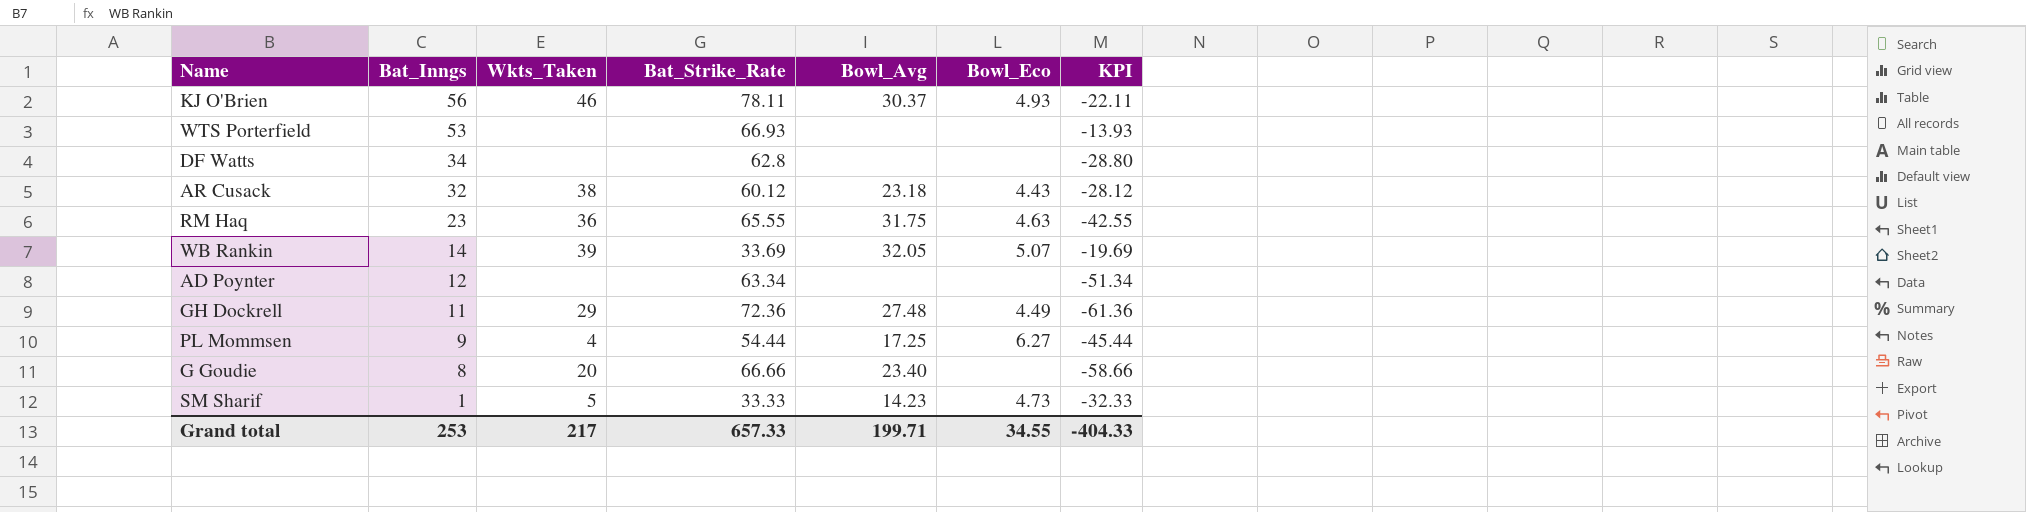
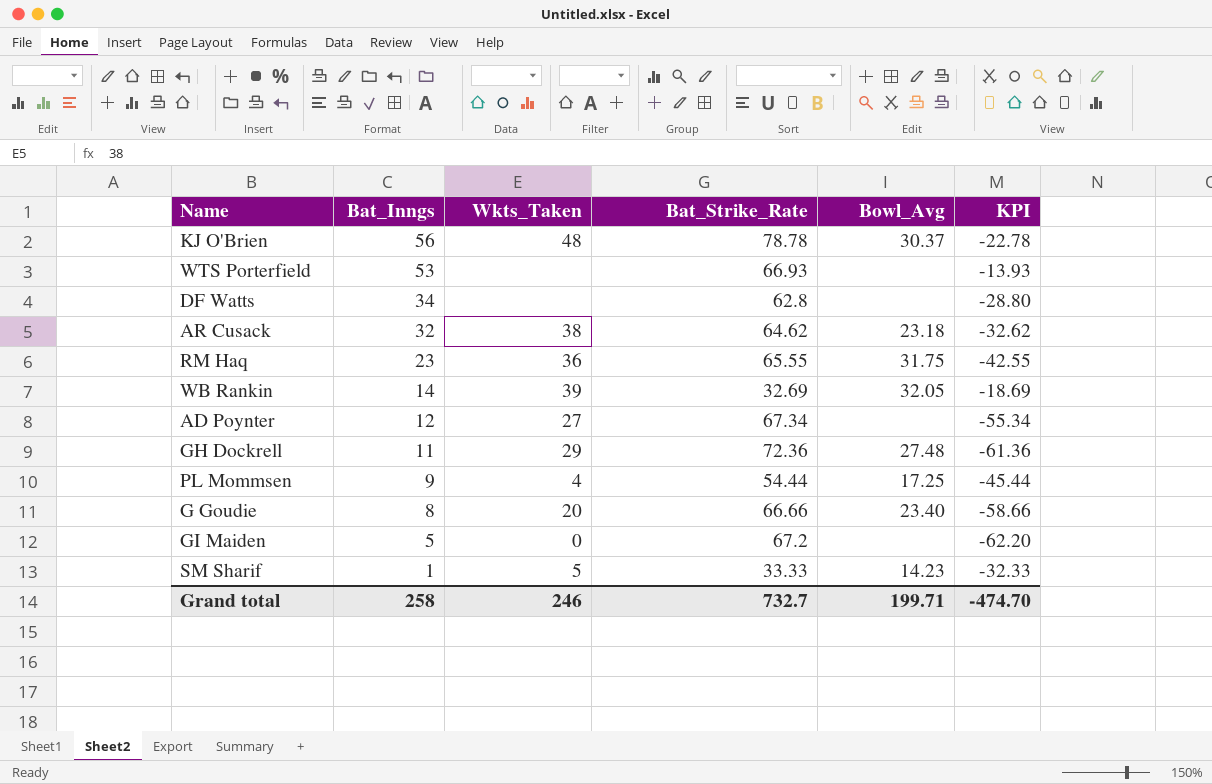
column Bowl_Eco | position: 6 -> none
KJ O'Brien | Wkts_Taken: 46 -> 48
KJ O'Brien | Bat_Strike_Rate: 78.11 -> 78.78
KJ O'Brien | KPI: -22.11 -> -22.78
AR Cusack | Bat_Strike_Rate: 60.12 -> 64.62
AR Cusack | KPI: -28.12 -> -32.62
WB Rankin | Bat_Strike_Rate: 33.69 -> 32.69
WB Rankin | KPI: -19.69 -> -18.69
AD Poynter | Wkts_Taken: none -> 27
AD Poynter | Bat_Strike_Rate: 63.34 -> 67.34
AD Poynter | KPI: -51.34 -> -55.34
row GI Maiden: none -> 5 | 0 | 67.2 | none | -62.20
Grand total | Bat_Inngs: 253 -> 258
Grand total | Wkts_Taken: 217 -> 246
Grand total | Bat_Strike_Rate: 657.33 -> 732.7
Grand total | KPI: -404.33 -> -474.70

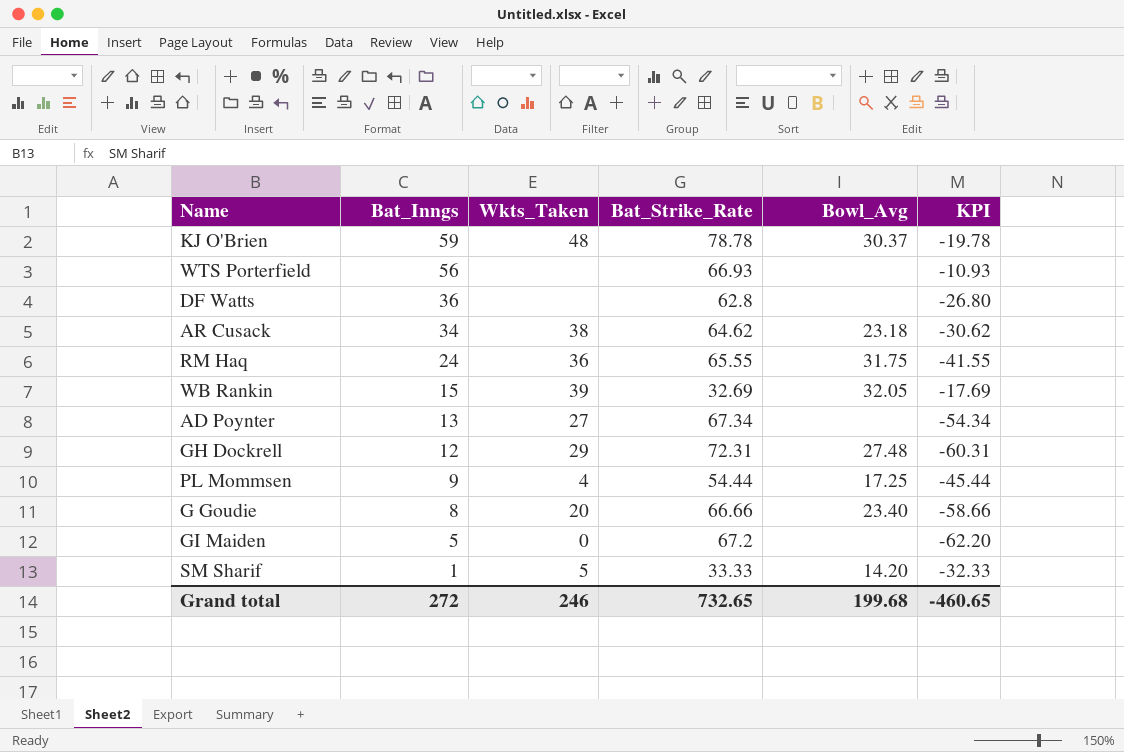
KJ O'Brien | Bat_Inngs: 56 -> 59
KJ O'Brien | KPI: -22.78 -> -19.78
WTS Porterfield | Bat_Inngs: 53 -> 56
WTS Porterfield | KPI: -13.93 -> -10.93
DF Watts | Bat_Inngs: 34 -> 36
DF Watts | KPI: -28.80 -> -26.80
AR Cusack | Bat_Inngs: 32 -> 34
AR Cusack | KPI: -32.62 -> -30.62
RM Haq | Bat_Inngs: 23 -> 24
RM Haq | KPI: -42.55 -> -41.55
WB Rankin | Bat_Inngs: 14 -> 15
WB Rankin | KPI: -18.69 -> -17.69
AD Poynter | Bat_Inngs: 12 -> 13
AD Poynter | KPI: -55.34 -> -54.34
GH Dockrell | Bat_Inngs: 11 -> 12
GH Dockrell | Bat_Strike_Rate: 72.36 -> 72.31
GH Dockrell | KPI: -61.36 -> -60.31
SM Sharif | Bowl_Avg: 14.23 -> 14.20
Grand total | Bat_Inngs: 258 -> 272
Grand total | Bat_Strike_Rate: 732.7 -> 732.65
Grand total | Bowl_Avg: 199.71 -> 199.68
Grand total | KPI: -474.70 -> -460.65

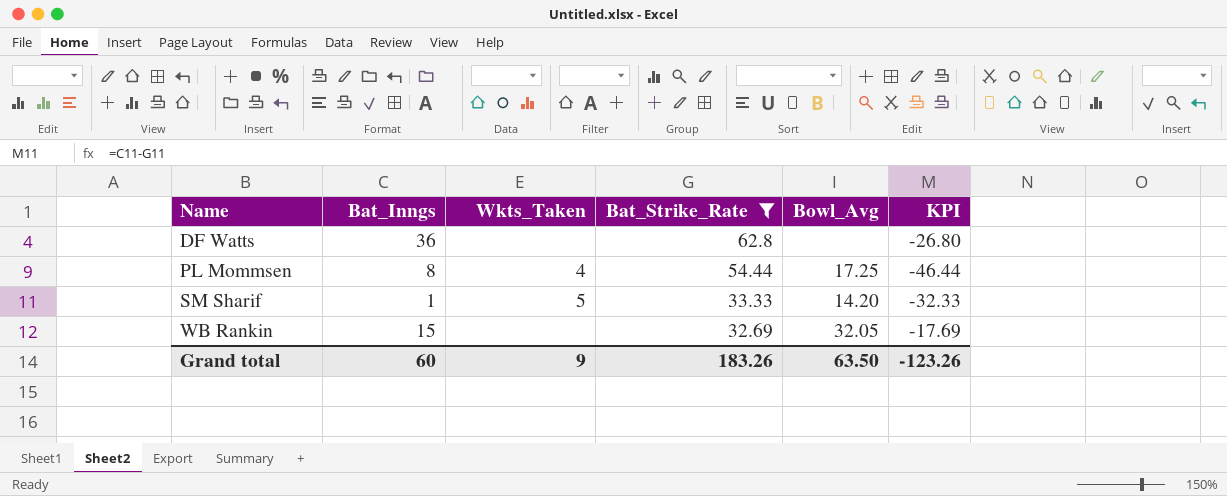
filter: none -> Bat_Strike_Rate <= 62.8
row order: Bat_Inngs descending -> Name ascending
PL Mommsen | Bat_Inngs: 9 -> 8
PL Mommsen | KPI: -45.44 -> -46.44
WB Rankin | Wkts_Taken: 39 -> none
Grand total | Bat_Inngs: 272 -> 60
Grand total | Wkts_Taken: 246 -> 9
Grand total | Bat_Strike_Rate: 732.65 -> 183.26
Grand total | Bowl_Avg: 199.68 -> 63.50
Grand total | KPI: -460.65 -> -123.26

